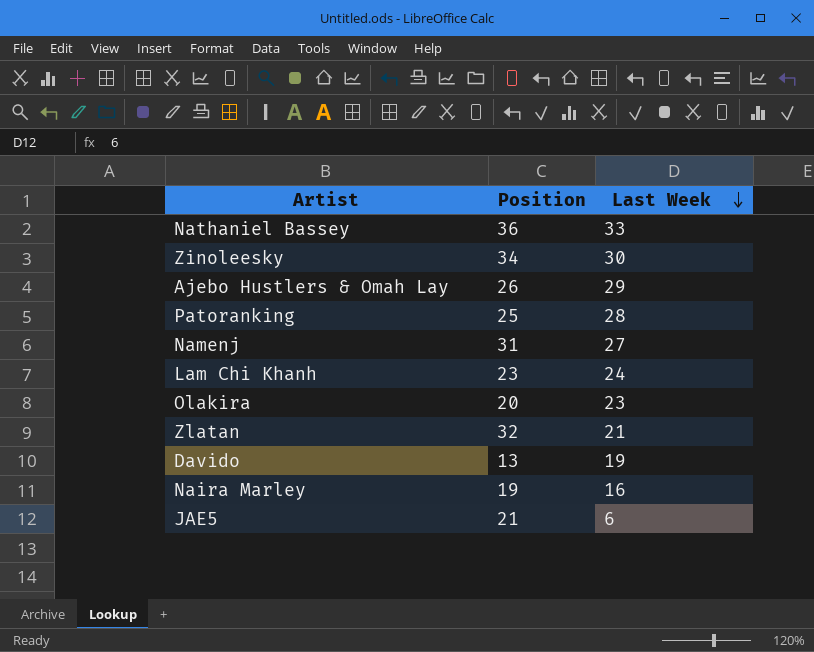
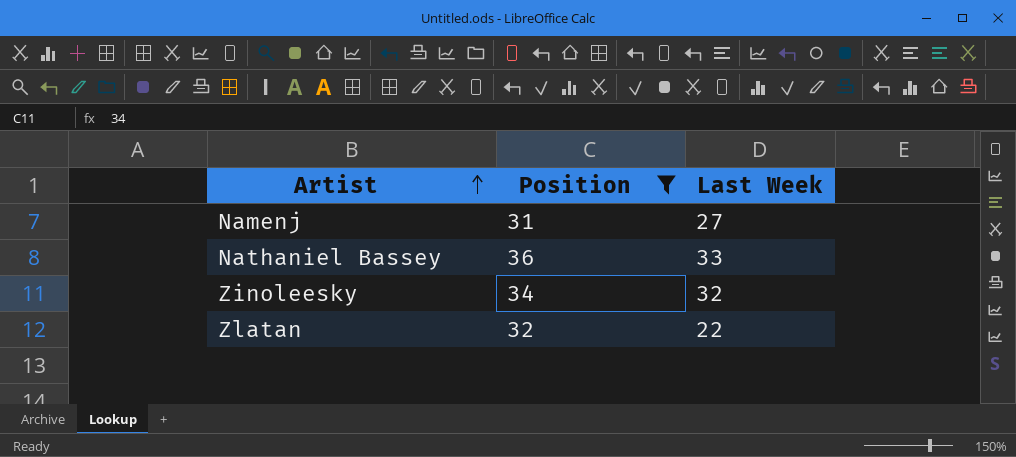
filter: none -> Position >= 31
row order: Last Week descending -> Artist ascending
Zinoleesky | Last Week: 30 -> 32
Zlatan | Last Week: 21 -> 22

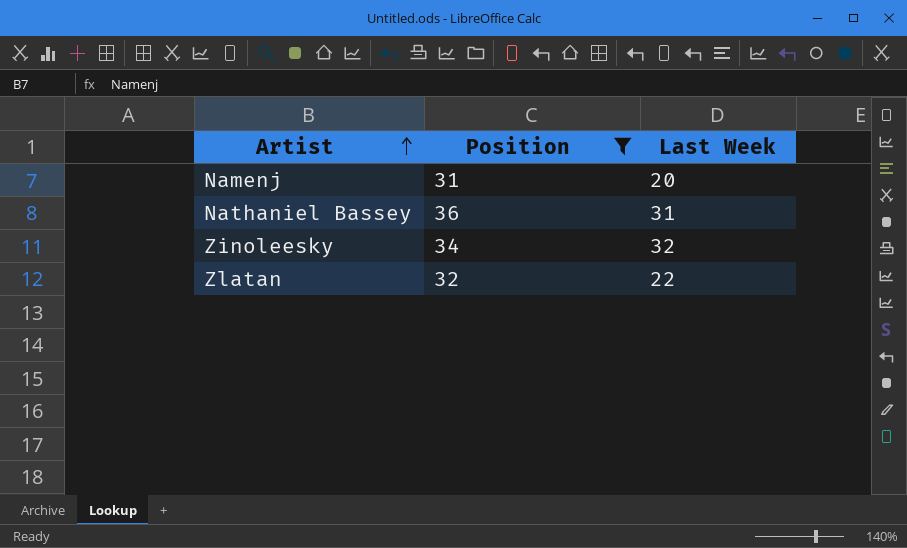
Namenj | Last Week: 27 -> 20
Nathaniel Bassey | Last Week: 33 -> 31

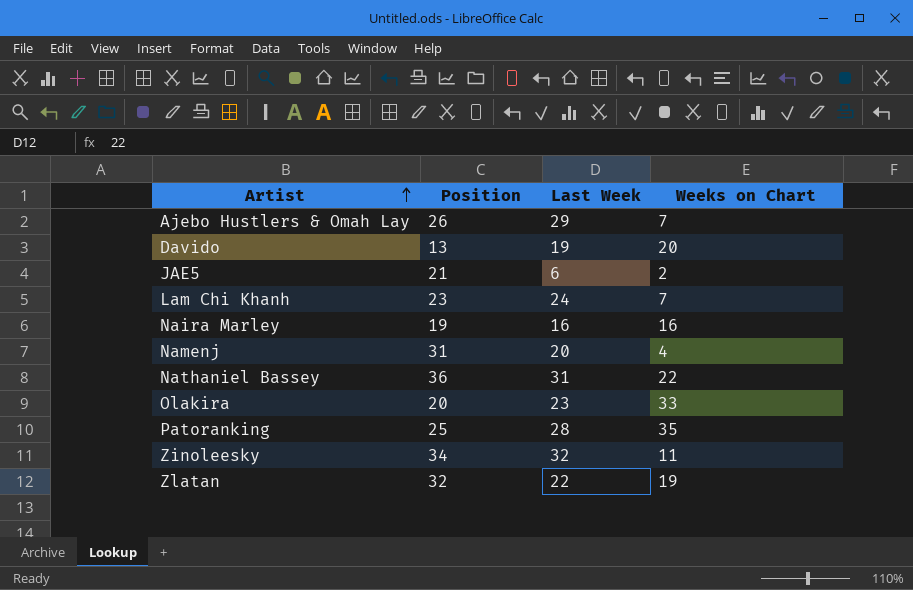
filter: Position >= 31 -> none
column Weeks on Chart | position: none -> 4

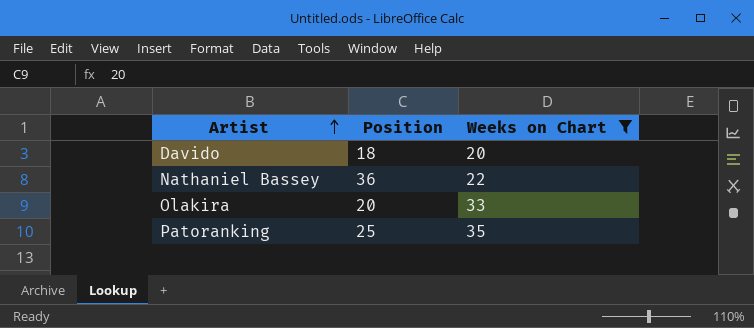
filter: none -> Weeks on Chart >= 20
column Last Week | position: 3 -> none
Davido | Position: 13 -> 18

